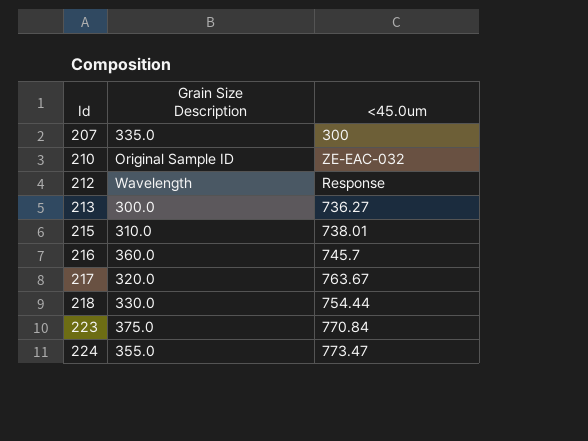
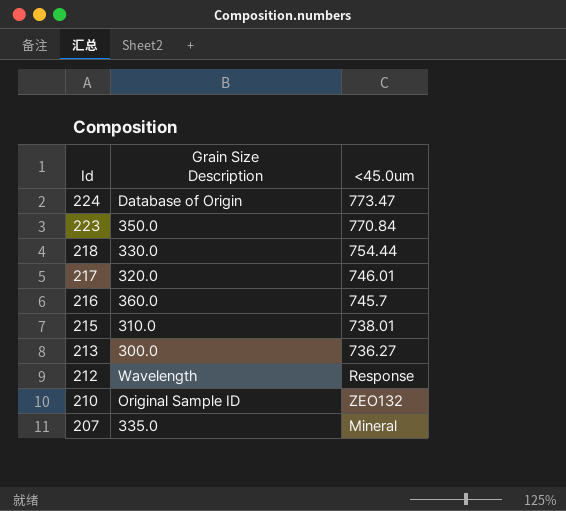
row order: Id ascending -> Id descending
224 | Grain Size Description: 355.0 -> Database of Origin
223 | Grain Size Description: 375.0 -> 350.0
217 | <45.0um: 763.67 -> 746.01
210 | <45.0um: ZE-EAC-032 -> ZEO132
207 | <45.0um: 300 -> Mineral

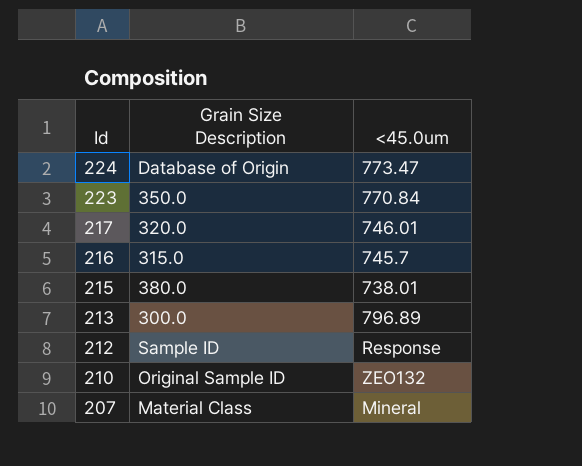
row 218: 330.0 | 754.44 -> none
216 | Grain Size Description: 360.0 -> 315.0
215 | Grain Size Description: 310.0 -> 380.0
213 | <45.0um: 736.27 -> 796.89
212 | Grain Size Description: Wavelength -> Sample ID
207 | Grain Size Description: 335.0 -> Material Class

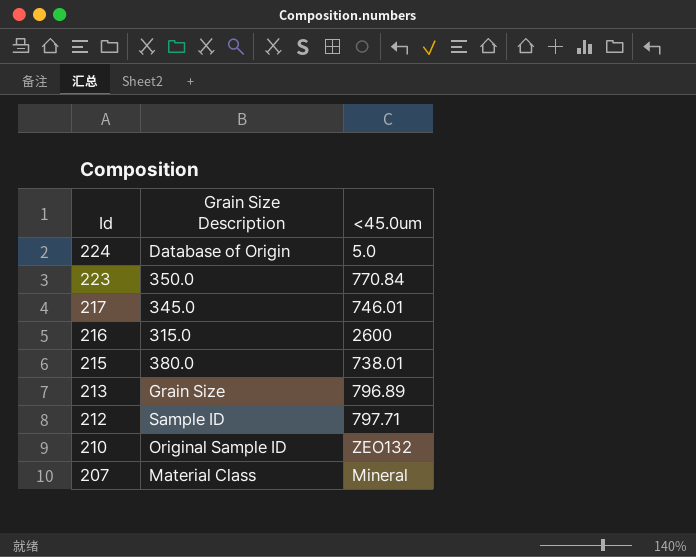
224 | <45.0um: 773.47 -> 5.0
217 | Grain Size Description: 320.0 -> 345.0
216 | <45.0um: 745.7 -> 2600
213 | Grain Size Description: 300.0 -> Grain Size
212 | <45.0um: Response -> 797.71

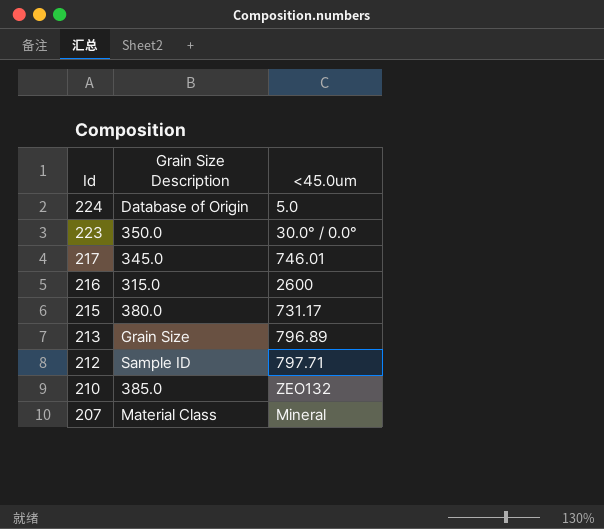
223 | <45.0um: 770.84 -> 30.0° / 0.0°
215 | <45.0um: 738.01 -> 731.17
210 | Grain Size Description: Original Sample ID -> 385.0

